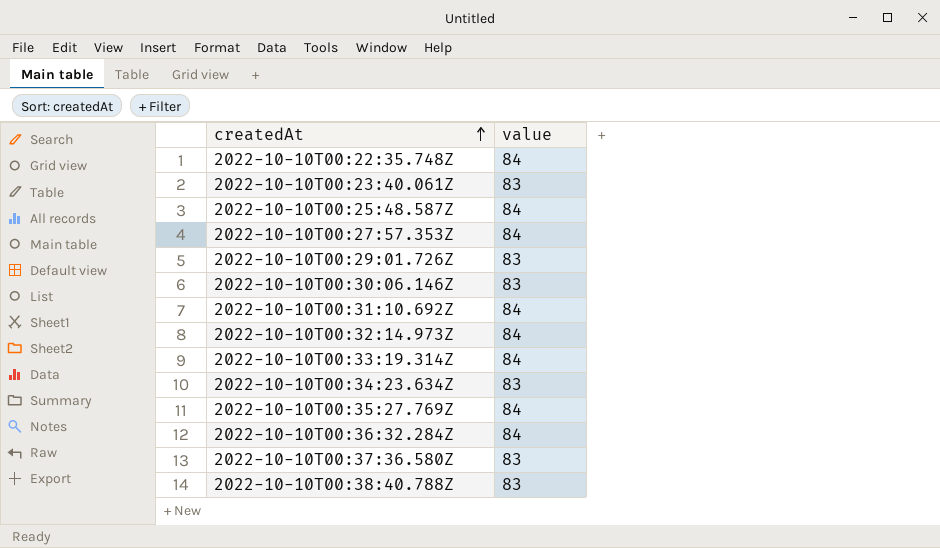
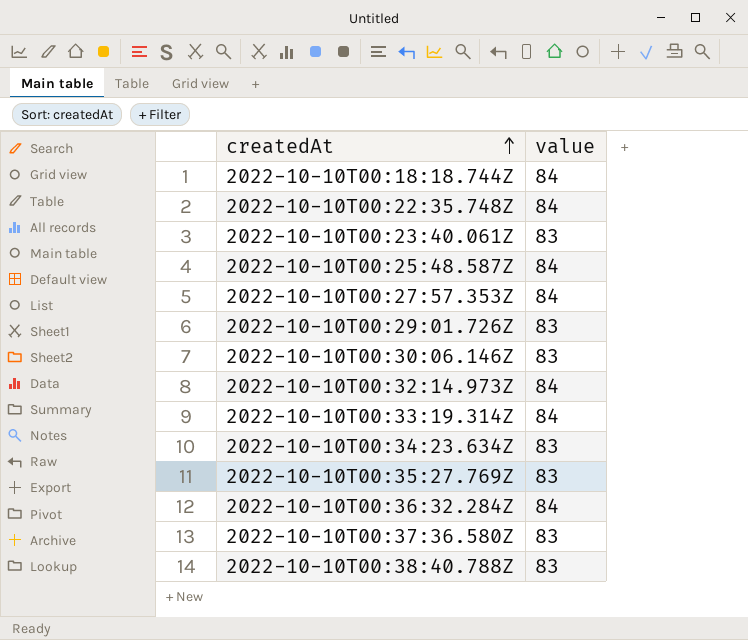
row 2022-10-10T00:31:10.692Z: 84 -> none
row 2022-10-10T00:18:18.744Z: none -> 84
2022-10-10T00:35:27.769Z | value: 84 -> 83

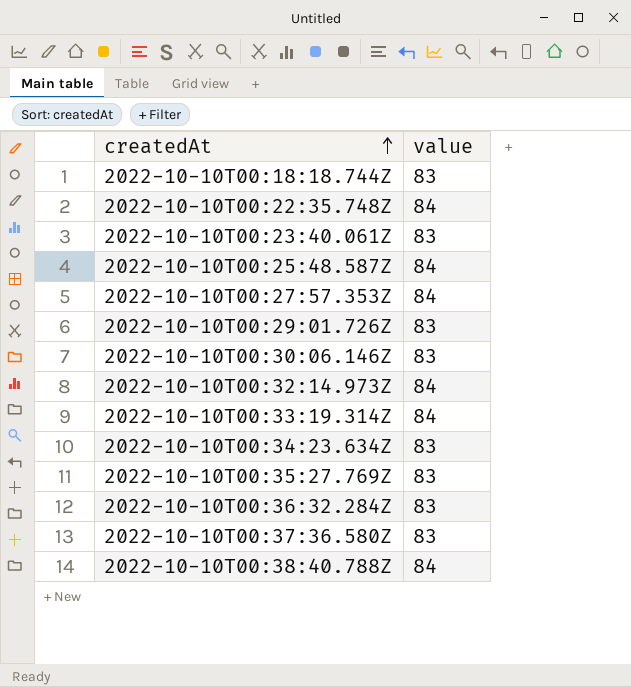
2022-10-10T00:18:18.744Z | value: 84 -> 83
2022-10-10T00:36:32.284Z | value: 84 -> 83
2022-10-10T00:38:40.788Z | value: 83 -> 84

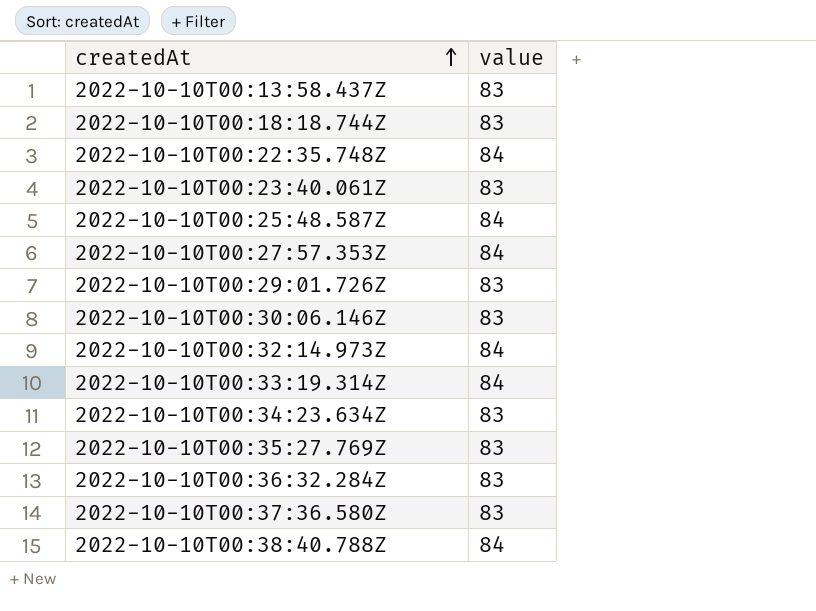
row 2022-10-10T00:13:58.437Z: none -> 83

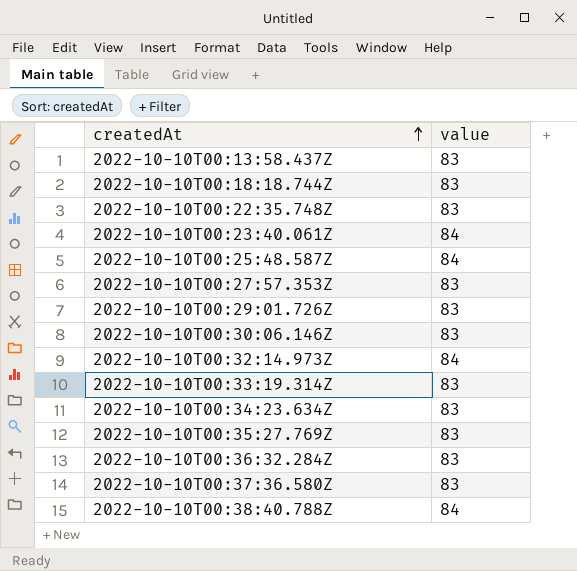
2022-10-10T00:22:35.748Z | value: 84 -> 83
2022-10-10T00:23:40.061Z | value: 83 -> 84
2022-10-10T00:27:57.353Z | value: 84 -> 83
2022-10-10T00:33:19.314Z | value: 84 -> 83

